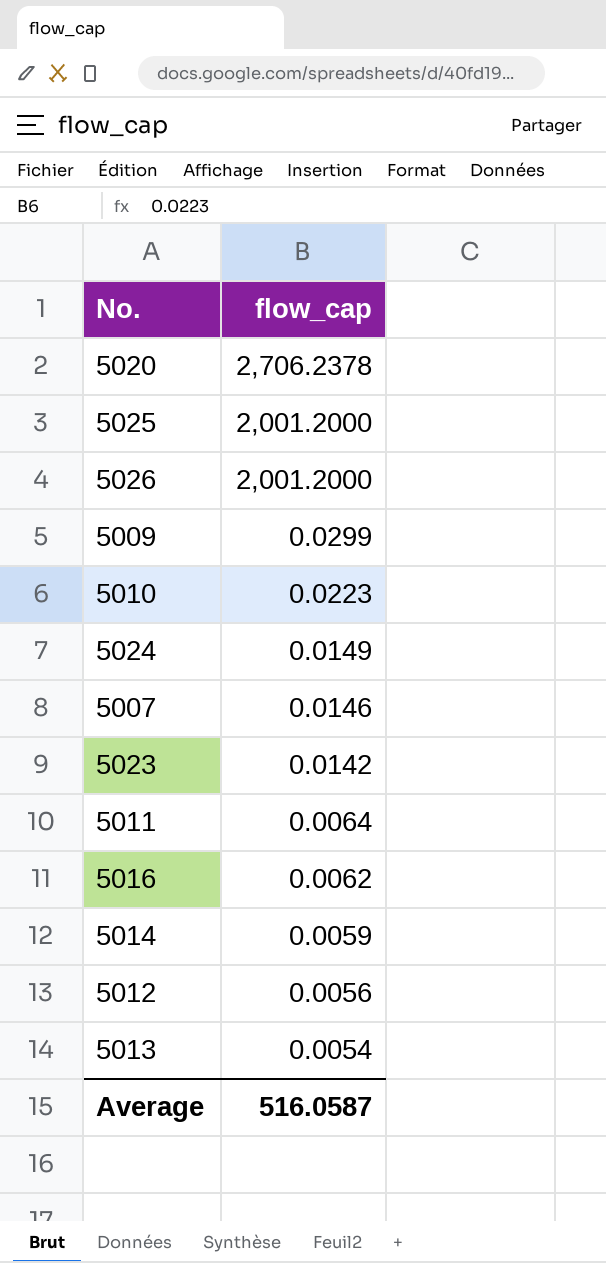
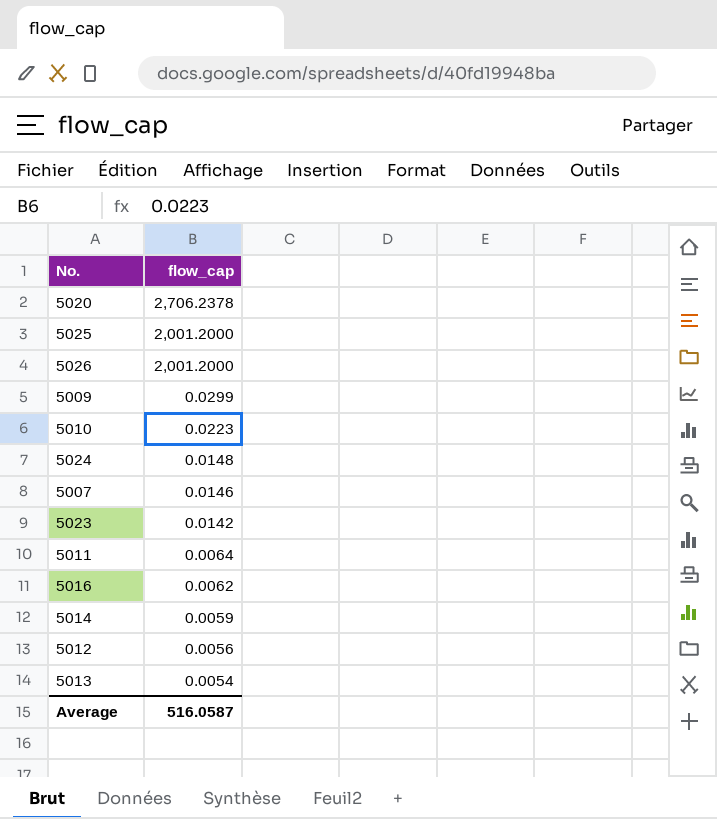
5024 | flow_cap: 0.0149 -> 0.0148

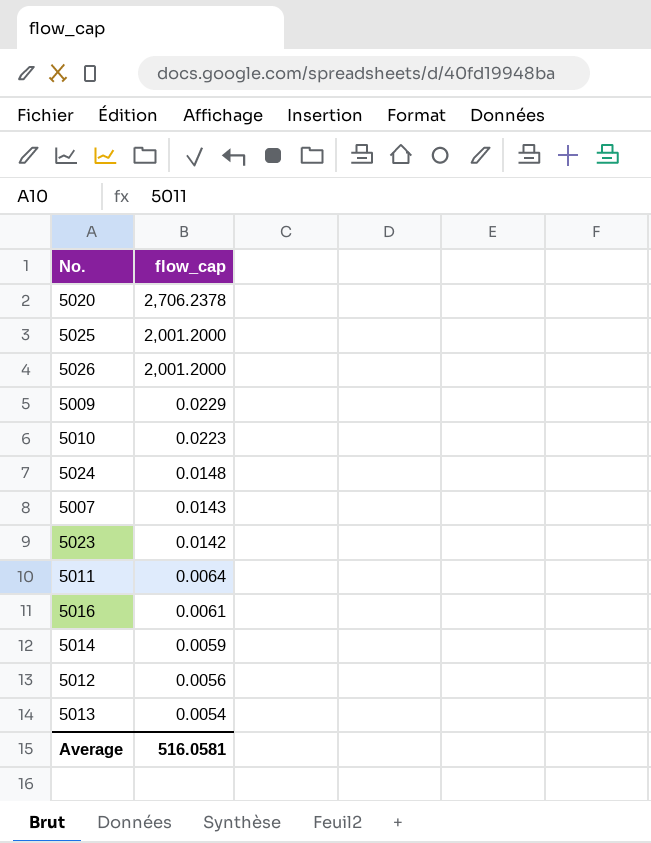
5009 | flow_cap: 0.0299 -> 0.0229
5007 | flow_cap: 0.0146 -> 0.0143
5016 | flow_cap: 0.0062 -> 0.0061
Average | flow_cap: 516.0587 -> 516.0581

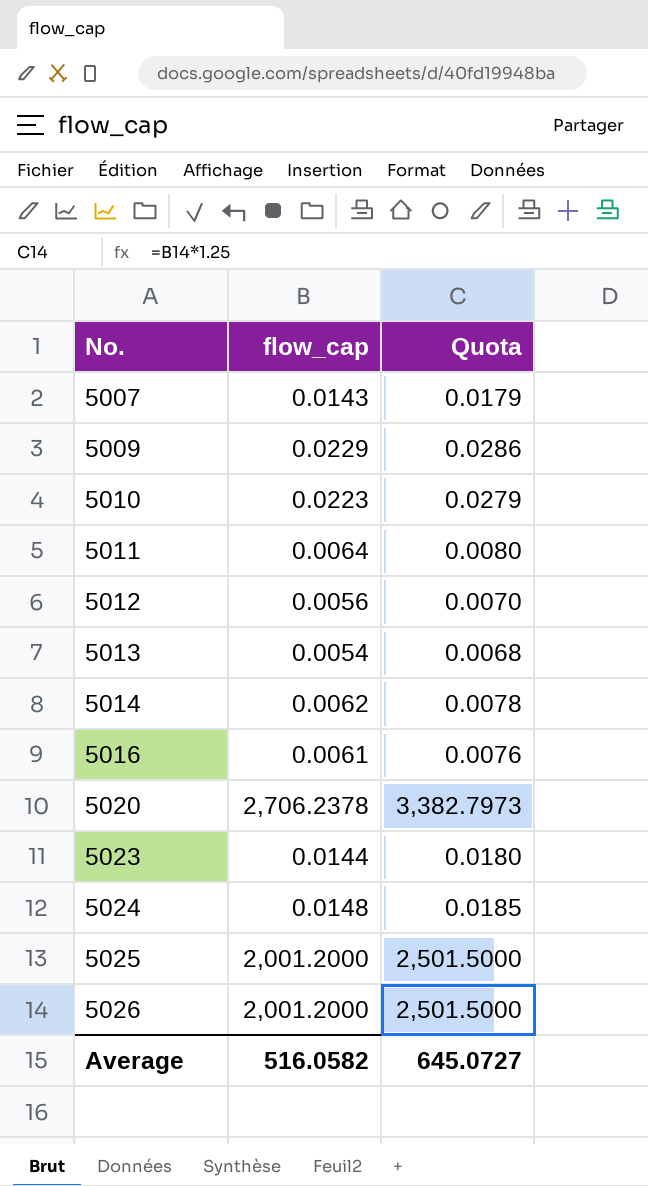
row order: flow_cap descending -> No. ascending
column Quota | formula: none -> [flow_cap] * 1.25
5014 | flow_cap: 0.0059 -> 0.0062
5023 | flow_cap: 0.0142 -> 0.0144
Average | flow_cap: 516.0581 -> 516.0582

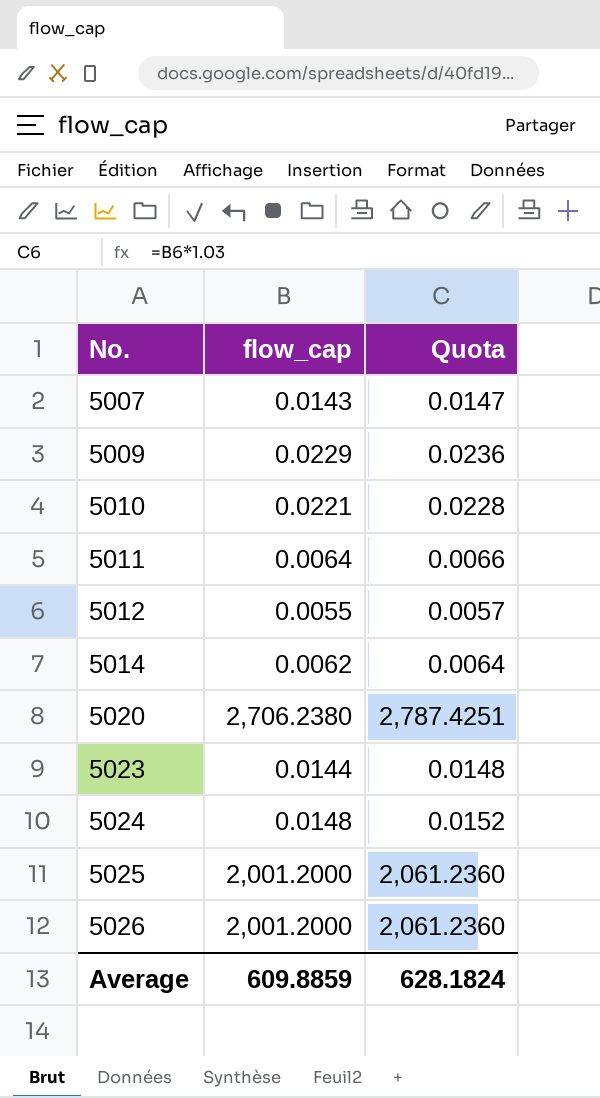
column Quota | formula: [flow_cap] * 1.25 -> [flow_cap] * 1.03
row 5013: 0.0054 | 0.0068 -> none
row 5016: 0.0061 | 0.0076 -> none
5010 | flow_cap: 0.0223 -> 0.0221
5012 | flow_cap: 0.0056 -> 0.0055
5020 | flow_cap: 2,706.2378 -> 2,706.2380
Average | flow_cap: 516.0582 -> 609.8859
Average | Quota: 645.0727 -> 628.1824

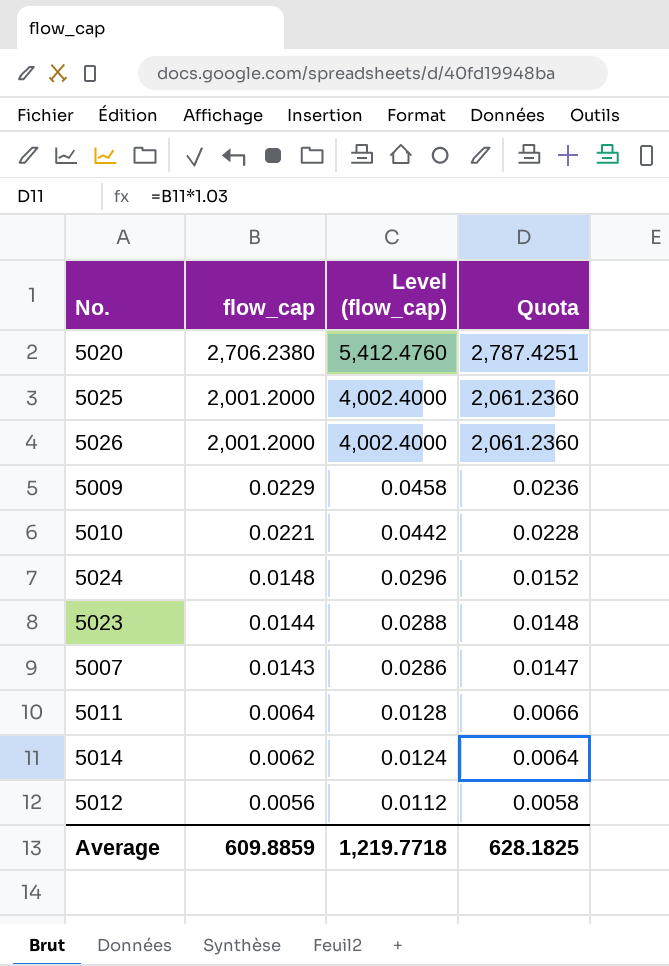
row order: No. ascending -> flow_cap descending
column Level (flow_cap) | formula: none -> [flow_cap] * 2
5012 | flow_cap: 0.0055 -> 0.0056
5012 | Quota: 0.0057 -> 0.0058
Average | Quota: 628.1824 -> 628.1825

